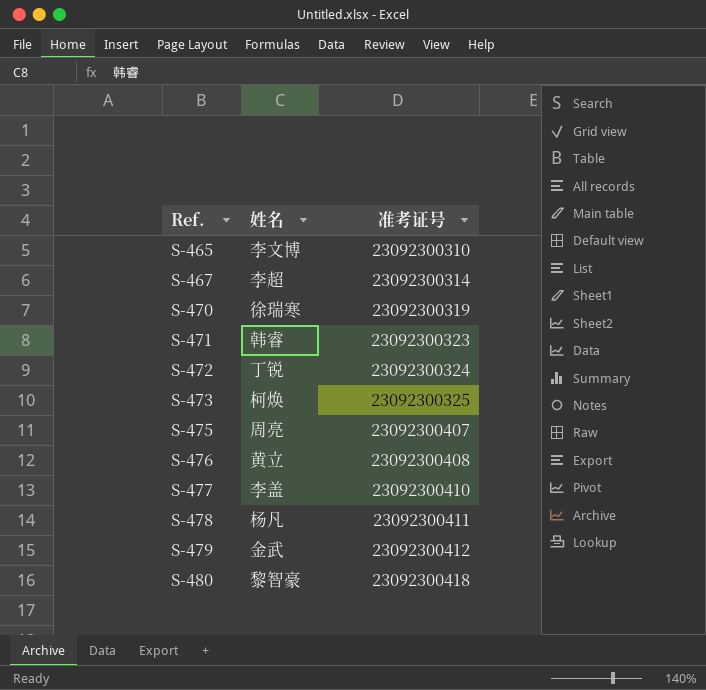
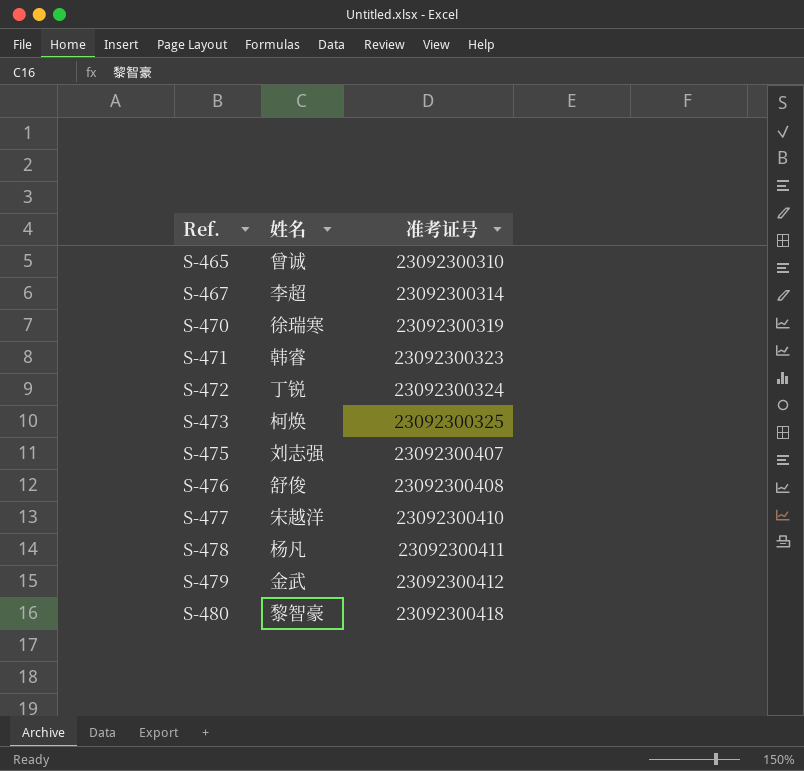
S-465 | 姓名: 李文博 -> 曾诚
S-475 | 姓名: 周亮 -> 刘志强
S-476 | 姓名: 黄立 -> 舒俊
S-477 | 姓名: 李盖 -> 宋越洋

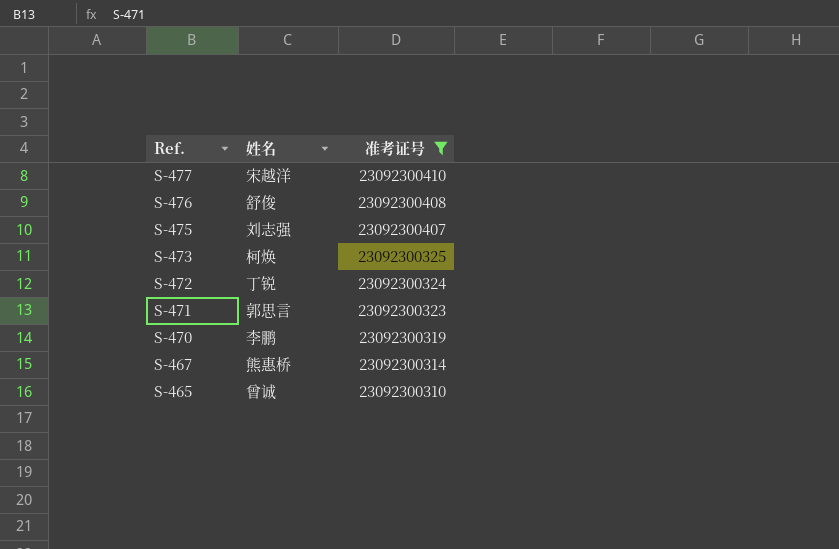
filter: none -> 准考证号 <= 23092300410
row order: Ref. ascending -> Ref. descending
S-471 | 姓名: 韩睿 -> 郭思言
S-470 | 姓名: 徐瑞寒 -> 李鹏
S-467 | 姓名: 李超 -> 熊惠桥

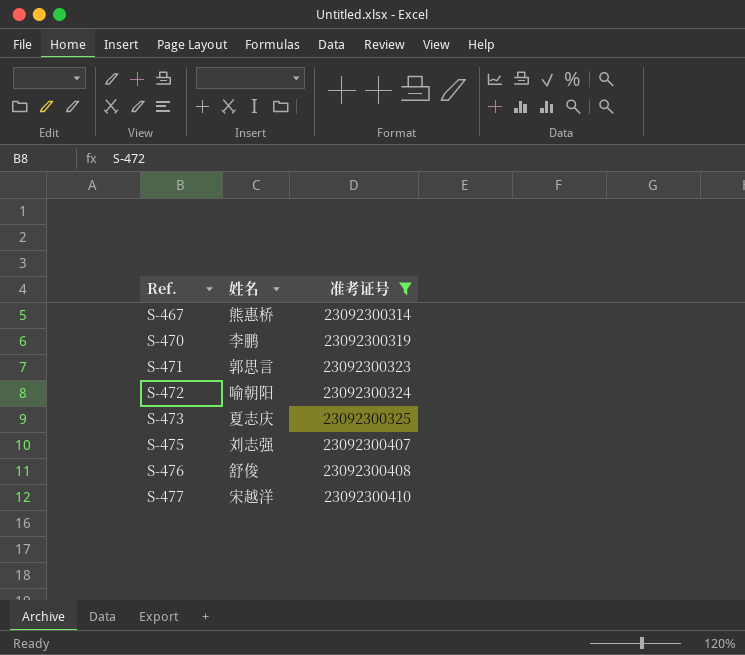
row order: Ref. descending -> Ref. ascending
row S-465: 曾诚 | 23092300310 -> none
S-472 | 姓名: 丁锐 -> 喻朝阳
S-473 | 姓名: 柯焕 -> 夏志庆

